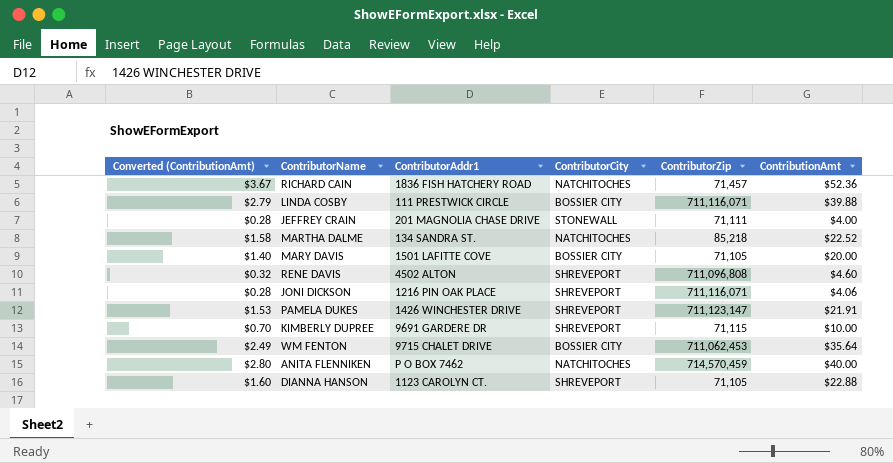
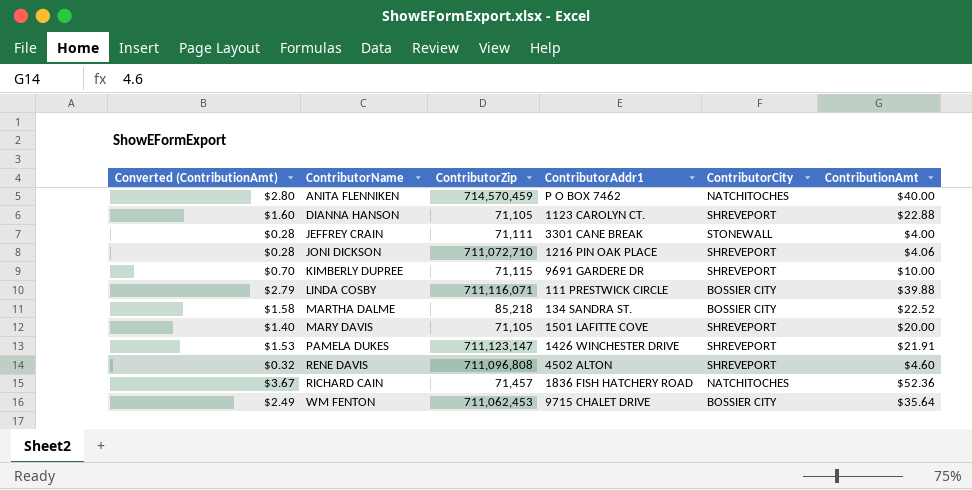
row order: none -> ContributorName ascending
column ContributorZip | position: 5 -> 3
JEFFREY CRAIN | ContributorAddr1: 201 MAGNOLIA CHASE DRIVE -> 3301 CANE BREAK
JONI DICKSON | ContributorZip: 711,116,071 -> 711,072,710
MARTHA DALME | ContributorCity: NATCHITOCHES -> BOSSIER CITY
MARY DAVIS | ContributorCity: BOSSIER CITY -> SHREVEPORT

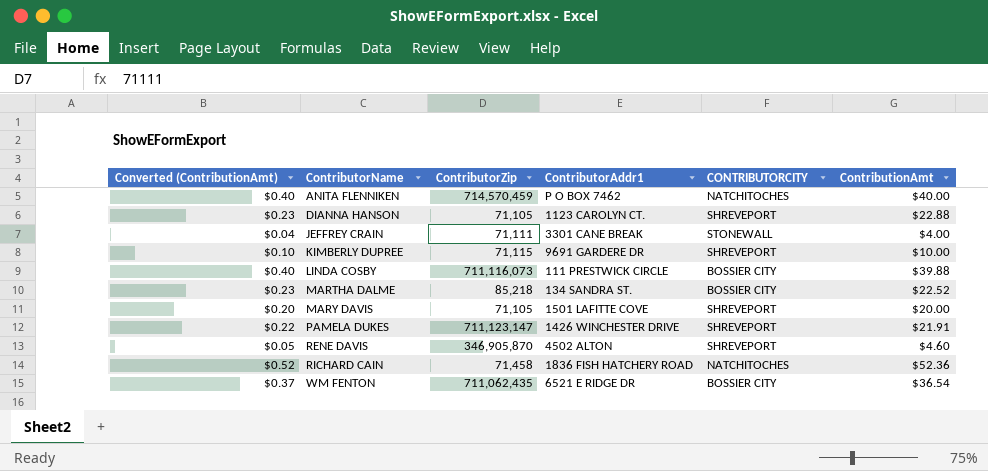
column Converted (ContributionAmt) | formula: [ContributionAmt] * 0.07 -> [ContributionAmt] * 0.01
column name: ContributorCity -> CONTRIBUTORCITY
row JONI DICKSON: $0.28 | 711,072,710 | 1216 PIN OAK PLACE | SHREVEPORT | $4.06 -> none
LINDA COSBY | ContributorZip: 711,116,071 -> 711,116,073
RENE DAVIS | ContributorZip: 711,096,808 -> 346,905,870
RICHARD CAIN | ContributorZip: 71,457 -> 71,458
WM FENTON | ContributorZip: 711,062,453 -> 711,062,435
WM FENTON | ContributorAddr1: 9715 CHALET DRIVE -> 6521 E RIDGE DR
WM FENTON | ContributionAmt: $35.64 -> $36.54

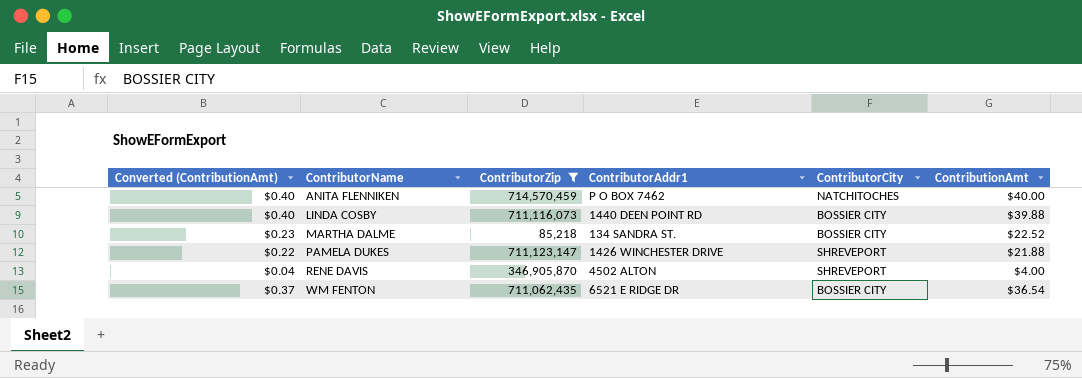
filter: none -> ContributorZip >= 85,218
column name: CONTRIBUTORCITY -> ContributorCity
LINDA COSBY | ContributorAddr1: 111 PRESTWICK CIRCLE -> 1440 DEEN POINT RD
PAMELA DUKES | ContributionAmt: $21.91 -> $21.88
RENE DAVIS | Converted (ContributionAmt): $0.05 -> $0.04
RENE DAVIS | ContributionAmt: $4.60 -> $4.00

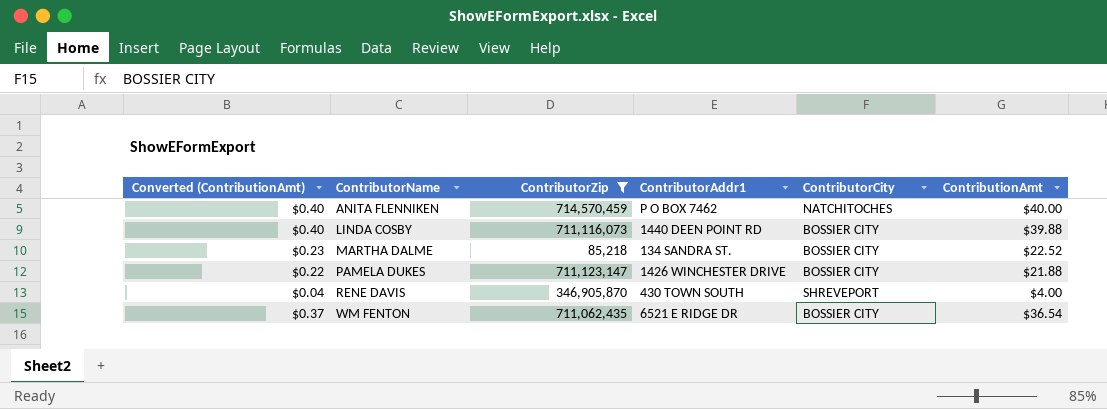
PAMELA DUKES | ContributorCity: SHREVEPORT -> BOSSIER CITY
RENE DAVIS | ContributorAddr1: 4502 ALTON -> 430 TOWN SOUTH

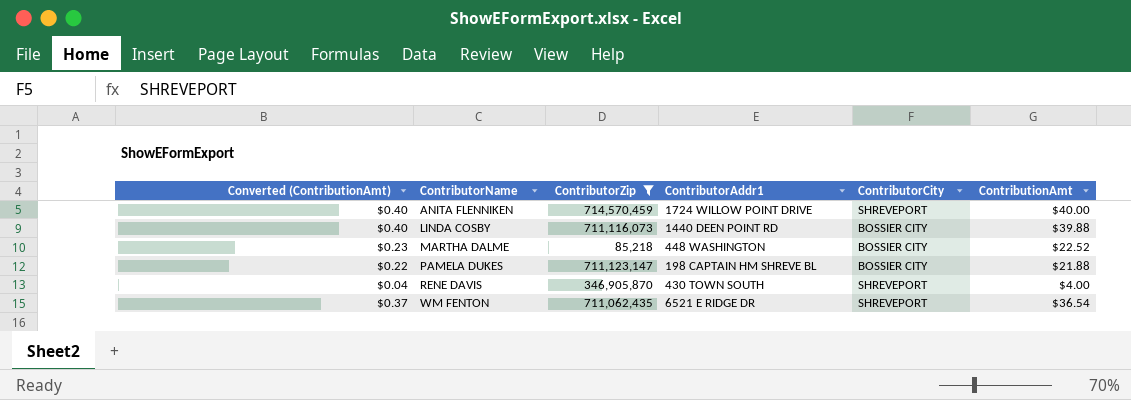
ANITA FLENNIKEN | ContributorAddr1: P O BOX 7462 -> 1724 WILLOW POINT DRIVE
ANITA FLENNIKEN | ContributorCity: NATCHITOCHES -> SHREVEPORT
MARTHA DALME | ContributorAddr1: 134 SANDRA ST. -> 448 WASHINGTON
PAMELA DUKES | ContributorAddr1: 1426 WINCHESTER DRIVE -> 198 CAPTAIN HM SHREVE BL
WM FENTON | ContributorCity: BOSSIER CITY -> SHREVEPORT

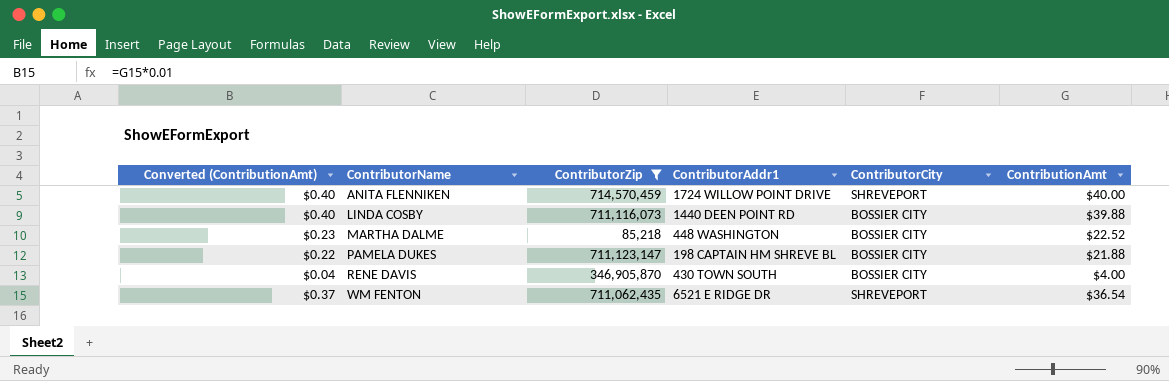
RENE DAVIS | ContributorCity: SHREVEPORT -> BOSSIER CITY

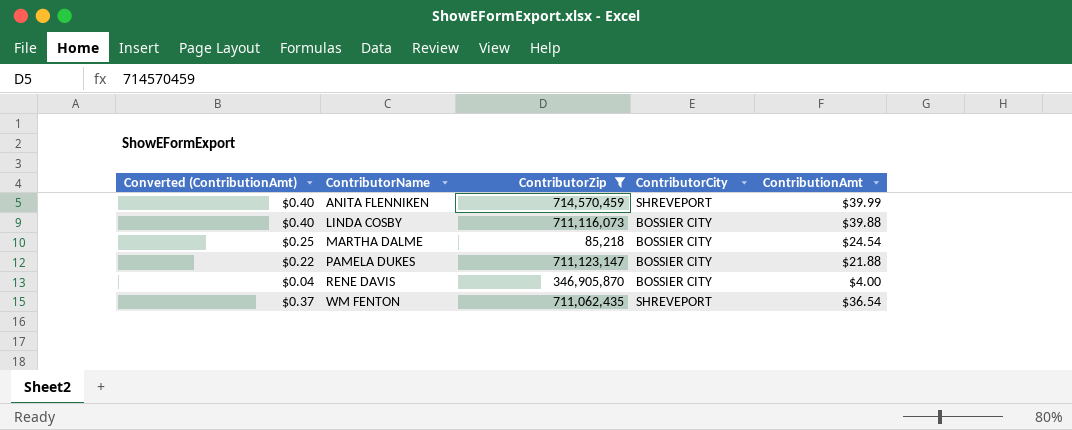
column ContributorAddr1 | position: 4 -> none
ANITA FLENNIKEN | ContributionAmt: $40.00 -> $39.99
MARTHA DALME | Converted (ContributionAmt): $0.23 -> $0.25
MARTHA DALME | ContributionAmt: $22.52 -> $24.54

